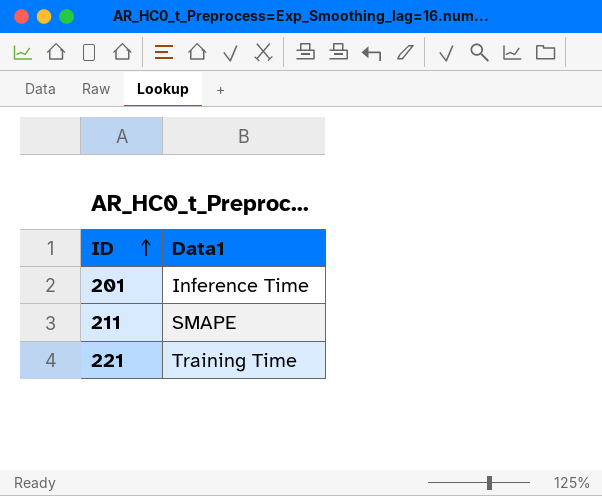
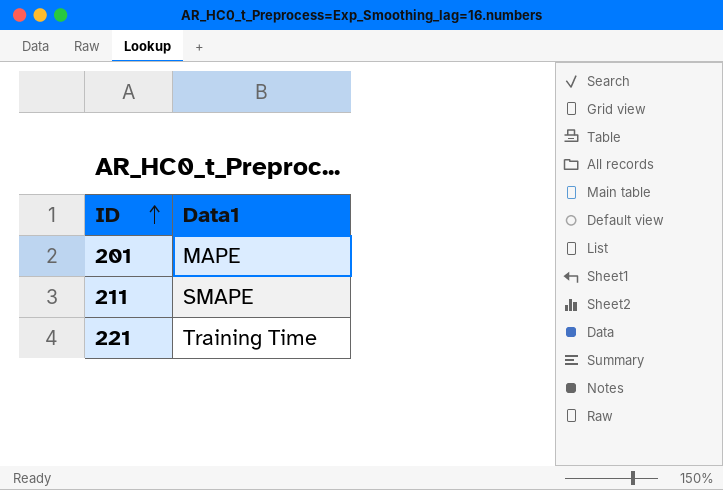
201 | Data1: Inference Time -> MAPE

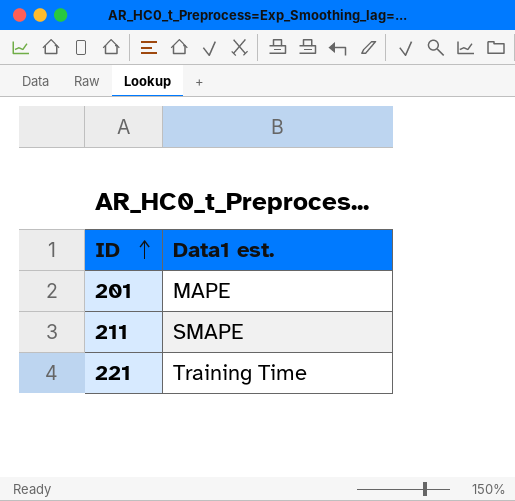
column name: Data1 -> Data1 est.

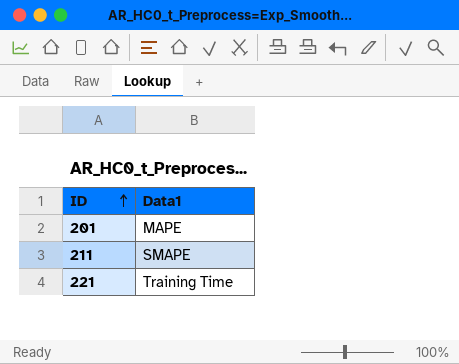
column name: Data1 est. -> Data1

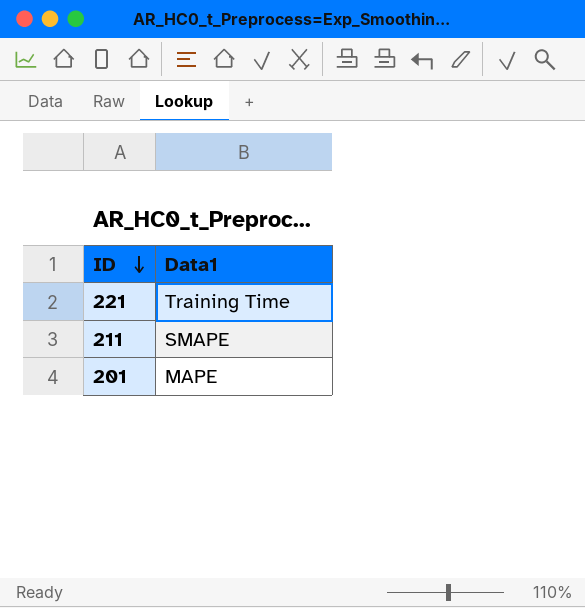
row order: ID ascending -> ID descending

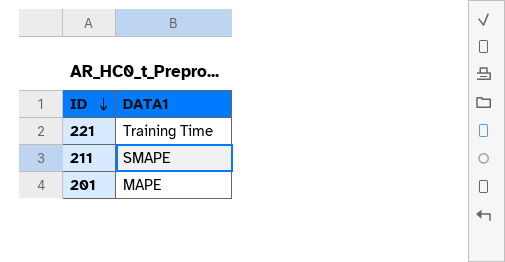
column name: Data1 -> DATA1

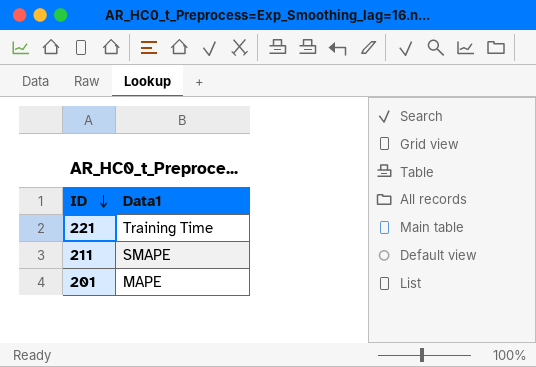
column name: DATA1 -> Data1

